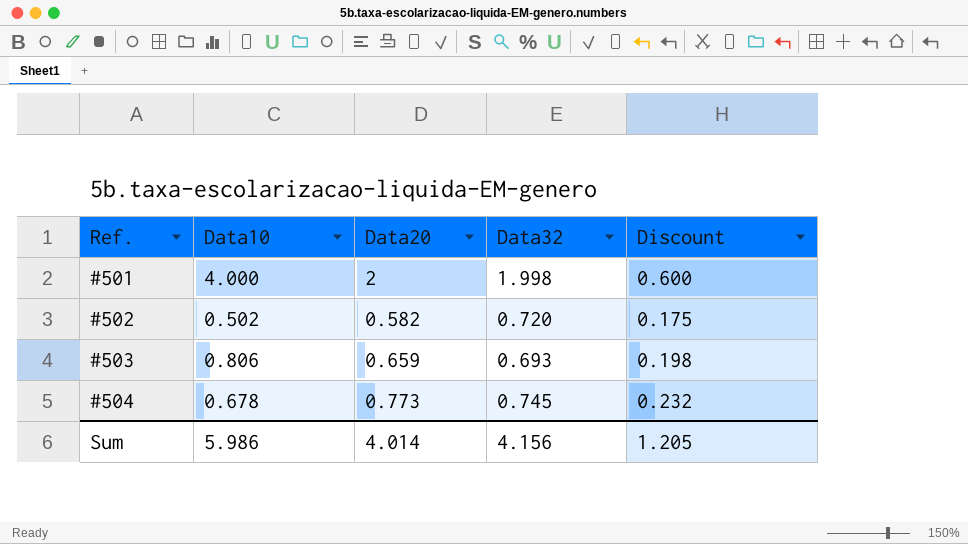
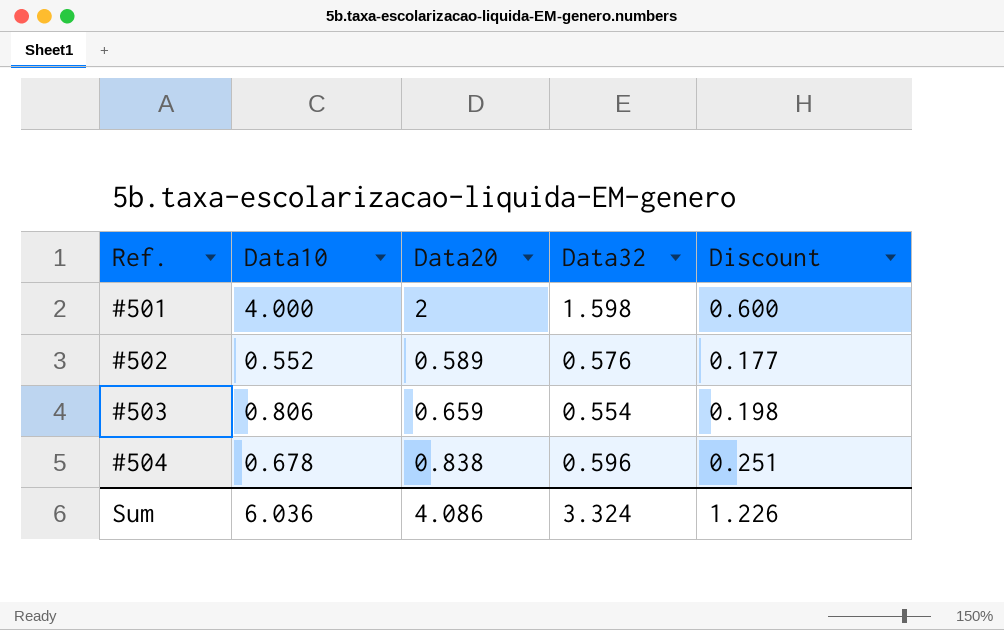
#501 | Data32: 1.998 -> 1.598
#502 | Data10: 0.502 -> 0.552
#502 | Data20: 0.582 -> 0.589
#502 | Data32: 0.720 -> 0.576
#502 | Discount: 0.175 -> 0.177
#503 | Data32: 0.693 -> 0.554
#504 | Data20: 0.773 -> 0.838
#504 | Data32: 0.745 -> 0.596
#504 | Discount: 0.232 -> 0.251
Sum | Data10: 5.986 -> 6.036
Sum | Data20: 4.014 -> 4.086
Sum | Data32: 4.156 -> 3.324
Sum | Discount: 1.205 -> 1.226

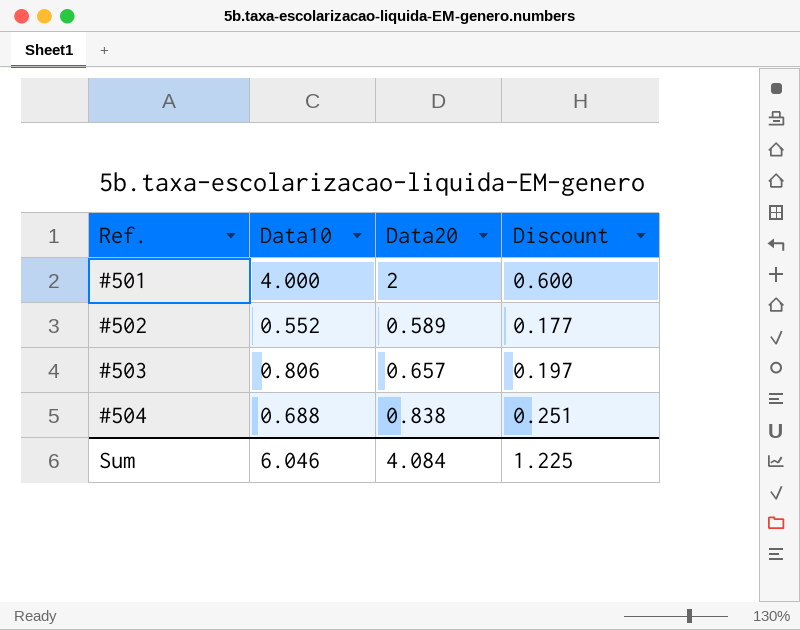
column Data32 | position: 4 -> none
#503 | Data20: 0.659 -> 0.657
#503 | Discount: 0.198 -> 0.197
#504 | Data10: 0.678 -> 0.688
Sum | Data10: 6.036 -> 6.046
Sum | Data20: 4.086 -> 4.084
Sum | Discount: 1.226 -> 1.225

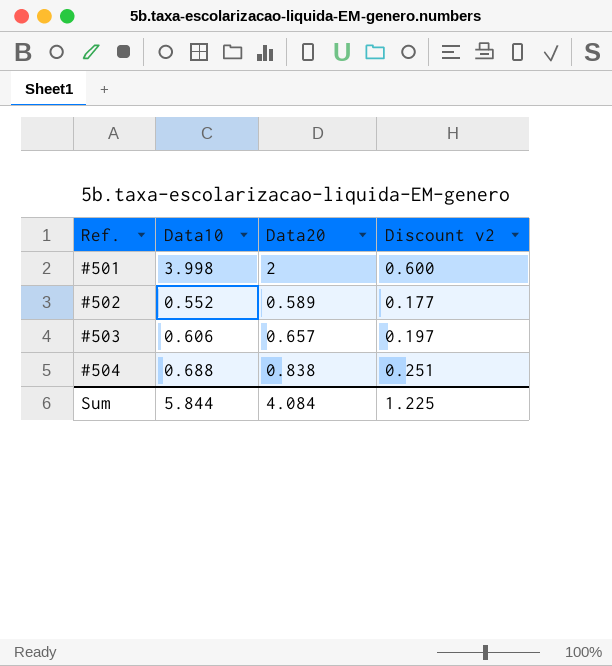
column name: Discount -> Discount v2
#501 | Data10: 4.000 -> 3.998
#503 | Data10: 0.806 -> 0.606
Sum | Data10: 6.046 -> 5.844

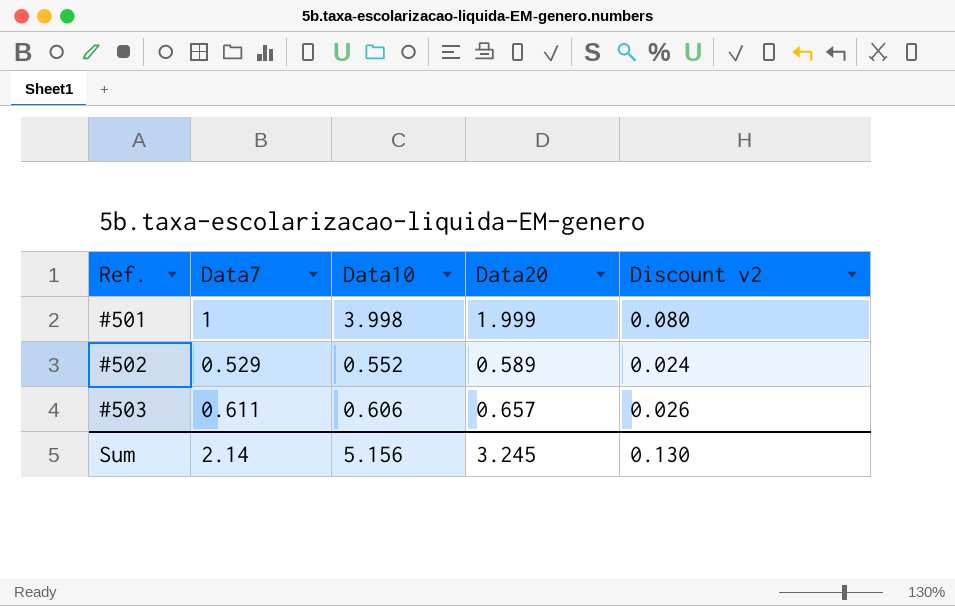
column Data7 | position: none -> 2
column Discount v2 | formula: [Data20] * 0.3 -> [Data20] * 0.04
row #504: 0.688 | 0.838 | 0.251 -> none
#501 | Data20: 2 -> 1.999
Sum | Data10: 5.844 -> 5.156
Sum | Data20: 4.084 -> 3.245
Sum | Discount v2: 1.225 -> 0.130

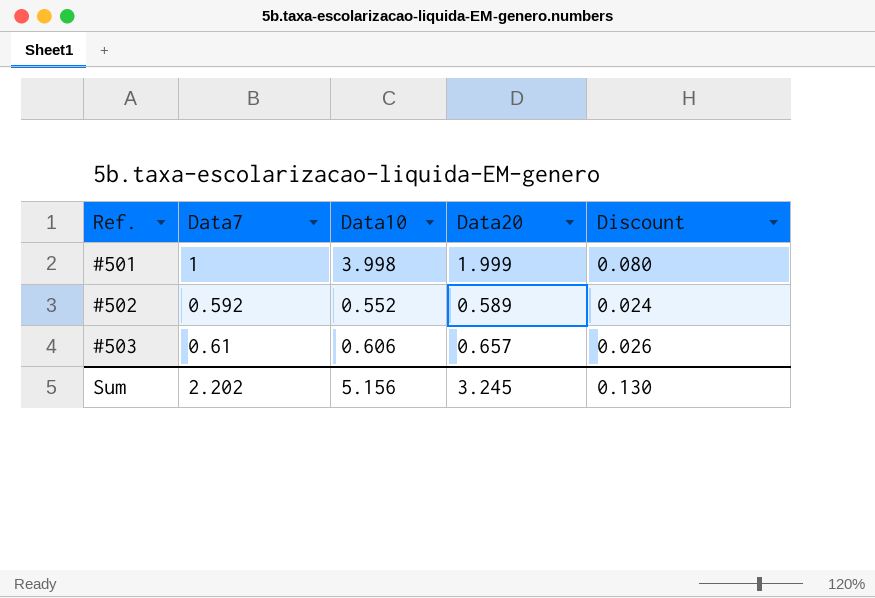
column name: Discount v2 -> Discount
#502 | Data7: 0.529 -> 0.592
#503 | Data7: 0.611 -> 0.61
Sum | Data7: 2.14 -> 2.202

